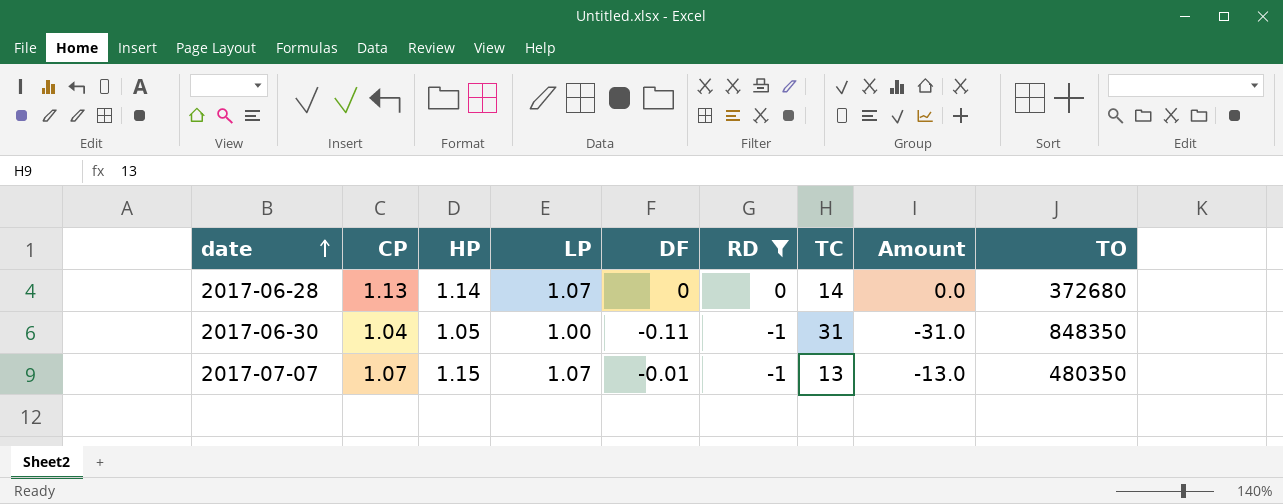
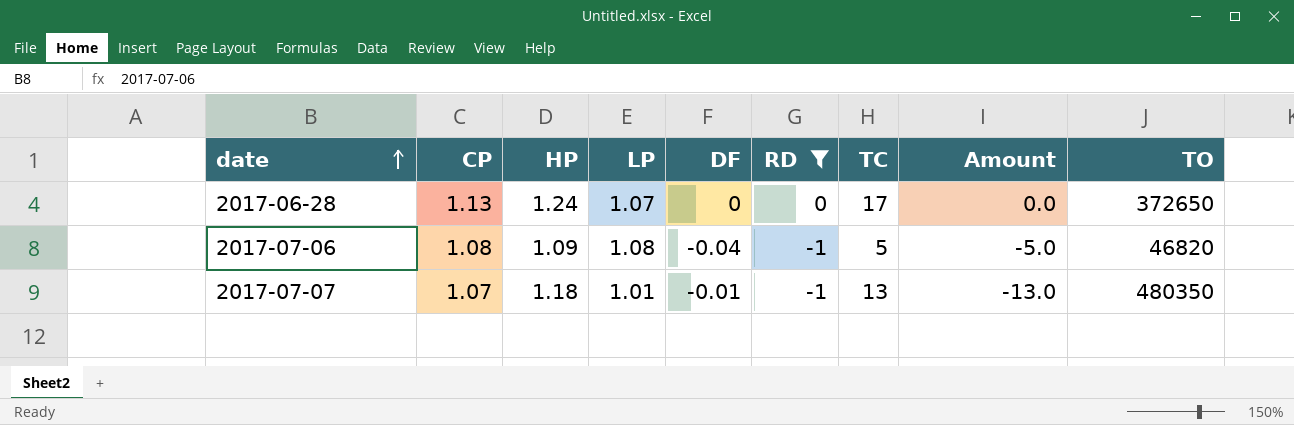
row 2017-06-30: 1.04 | 1.05 | 1.00 | -0.11 | -1 | 31 | -31.0 | 848350 -> none
2017-06-28 | HP: 1.14 -> 1.24
2017-06-28 | TC: 14 -> 17
2017-06-28 | TO: 372680 -> 372650
row 2017-07-06: none -> 1.08 | 1.09 | 1.08 | -0.04 | -1 | 5 | -5.0 | 46820
2017-07-07 | HP: 1.15 -> 1.18
2017-07-07 | LP: 1.07 -> 1.01

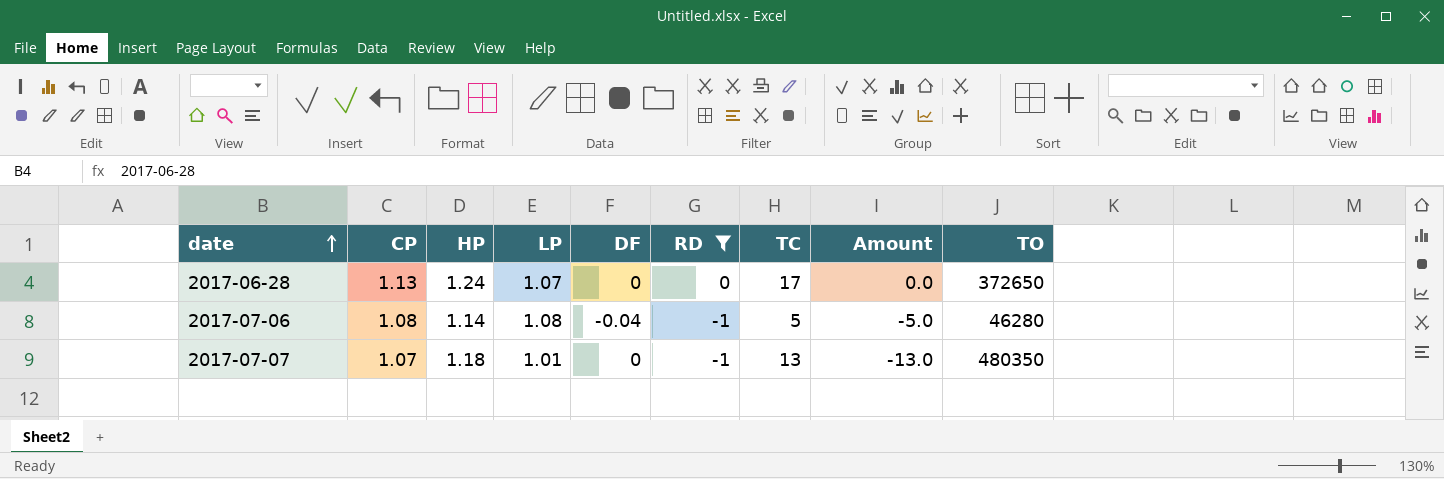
2017-07-06 | HP: 1.09 -> 1.14
2017-07-06 | TO: 46820 -> 46280
2017-07-07 | DF: -0.01 -> 0

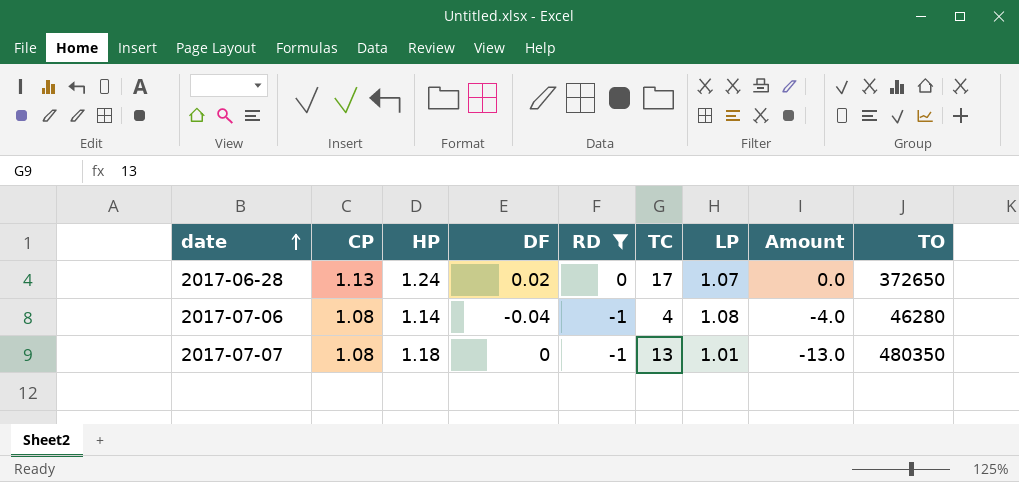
column LP | position: 4 -> 7
2017-06-28 | DF: 0 -> 0.02
2017-07-06 | TC: 5 -> 4
2017-07-06 | Amount: -5.0 -> -4.0
2017-07-07 | CP: 1.07 -> 1.08

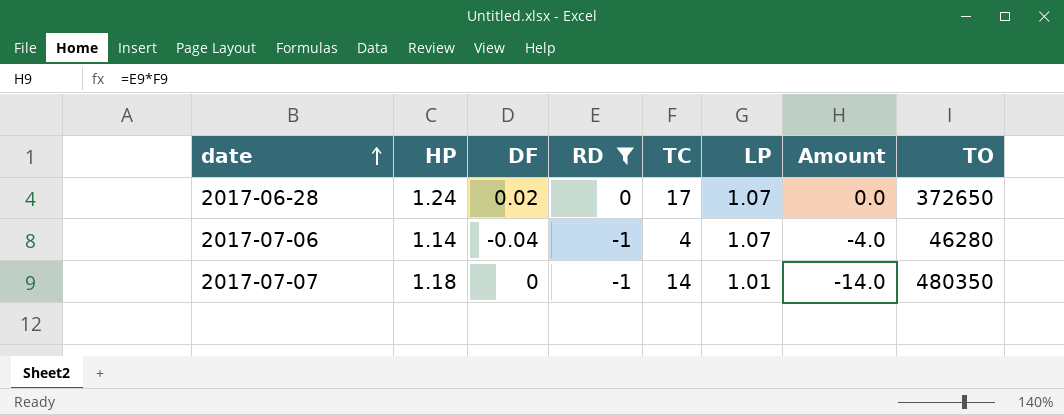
column CP | position: 2 -> none
2017-07-06 | LP: 1.08 -> 1.07
2017-07-07 | TC: 13 -> 14
2017-07-07 | Amount: -13.0 -> -14.0

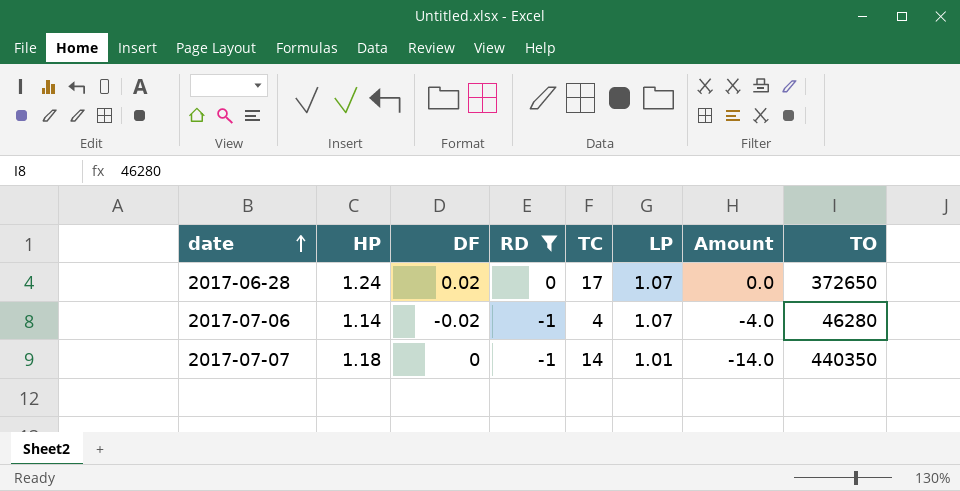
2017-07-06 | DF: -0.04 -> -0.02
2017-07-07 | TO: 480350 -> 440350

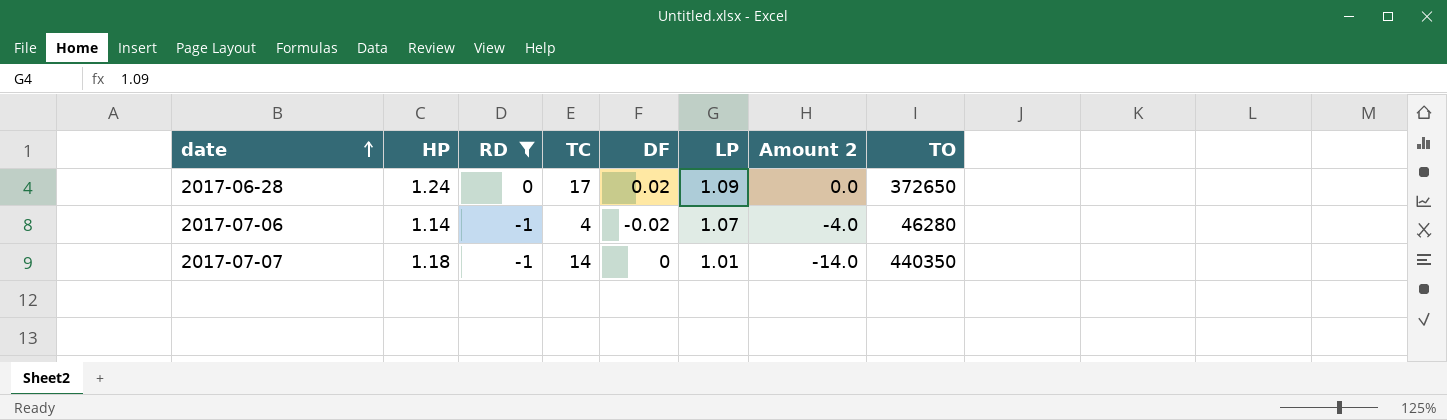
column DF | position: 3 -> 5
column name: Amount -> Amount 2
2017-06-28 | LP: 1.07 -> 1.09

